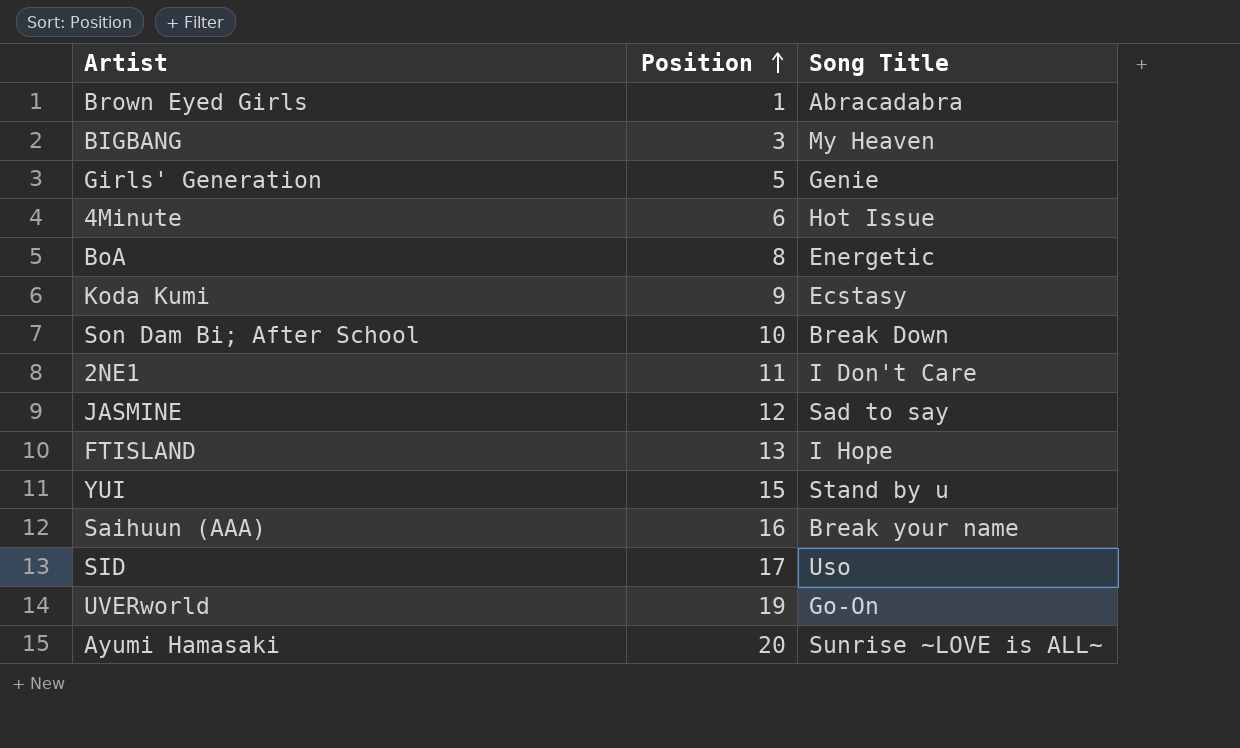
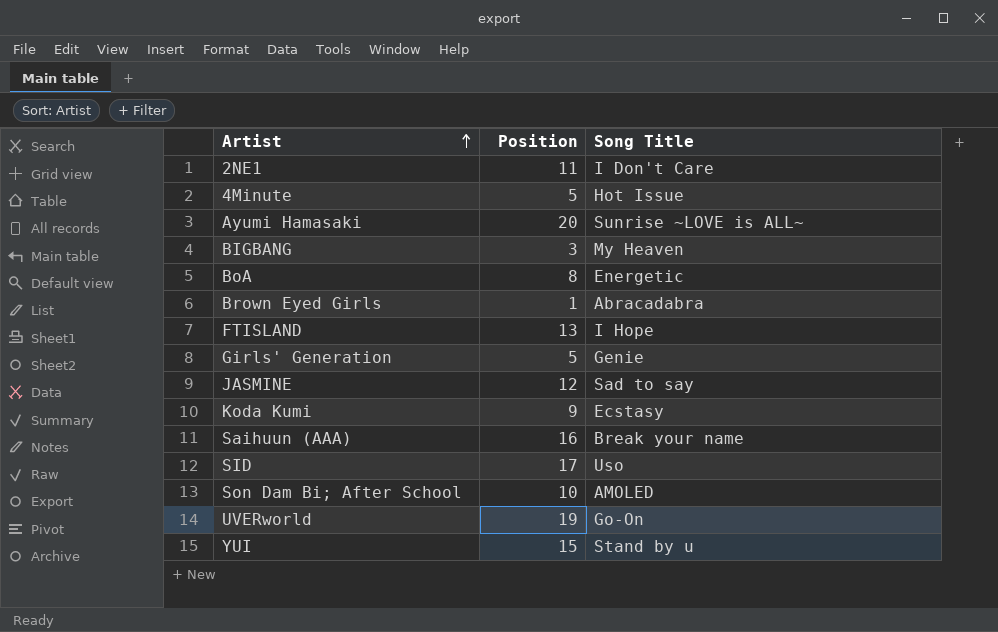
row order: Position ascending -> Artist ascending
4Minute | Position: 6 -> 5
Son Dam Bi; After School | Song Title: Break Down -> AMOLED

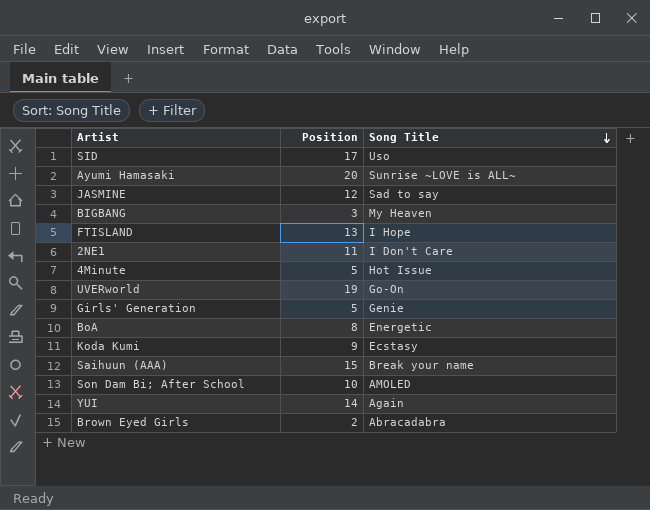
row order: Artist ascending -> Song Title descending
Saihuun (AAA) | Position: 16 -> 15
YUI | Position: 15 -> 14
YUI | Song Title: Stand by u -> Again
Brown Eyed Girls | Position: 1 -> 2

